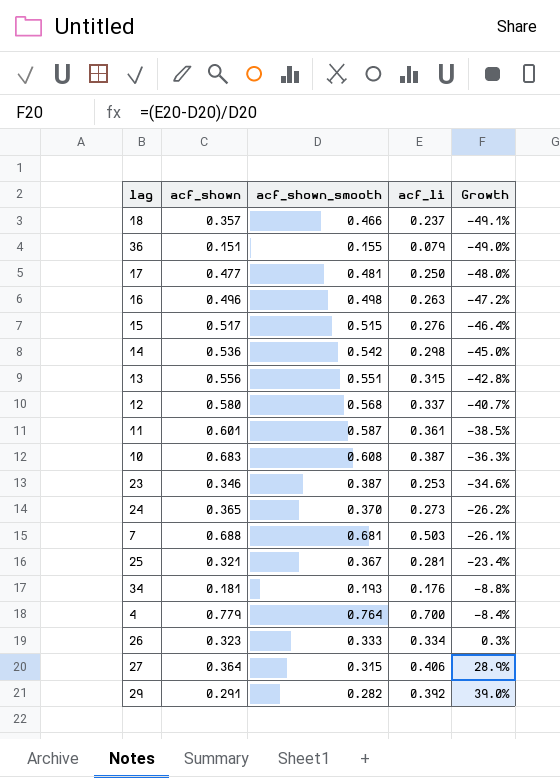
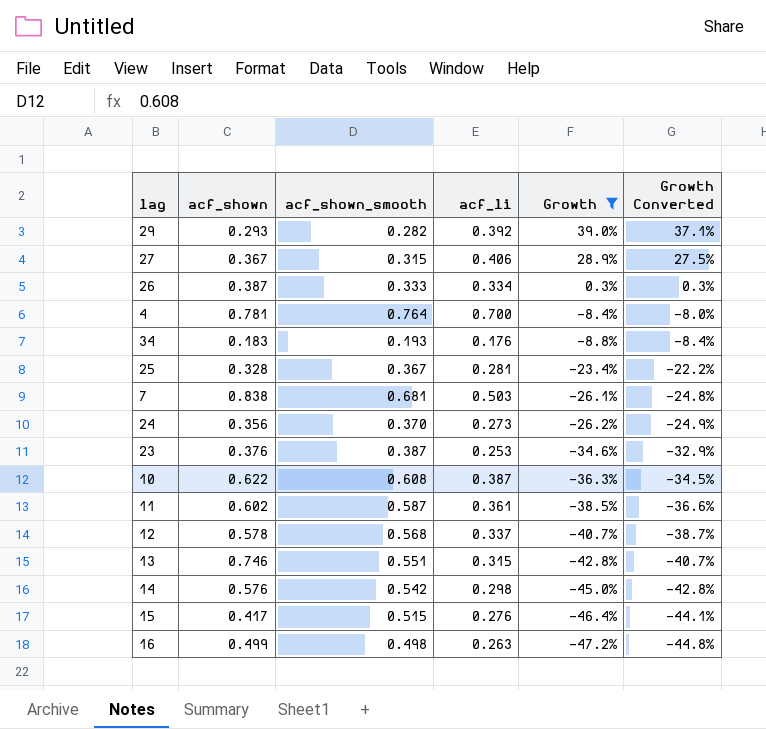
filter: none -> Growth >= -47.2%
row order: Growth ascending -> Growth descending
column Growth Converted | formula: none -> [Growth] * 0.95
29 | acf_shown: 0.291 -> 0.293
27 | acf_shown: 0.364 -> 0.367
26 | acf_shown: 0.323 -> 0.387
4 | acf_shown: 0.779 -> 0.781
34 | acf_shown: 0.181 -> 0.183
25 | acf_shown: 0.321 -> 0.328
7 | acf_shown: 0.688 -> 0.838
24 | acf_shown: 0.365 -> 0.356
23 | acf_shown: 0.346 -> 0.376
10 | acf_shown: 0.683 -> 0.622
11 | acf_shown: 0.601 -> 0.602
12 | acf_shown: 0.580 -> 0.578
13 | acf_shown: 0.556 -> 0.746
14 | acf_shown: 0.536 -> 0.576
15 | acf_shown: 0.517 -> 0.417
16 | acf_shown: 0.496 -> 0.499

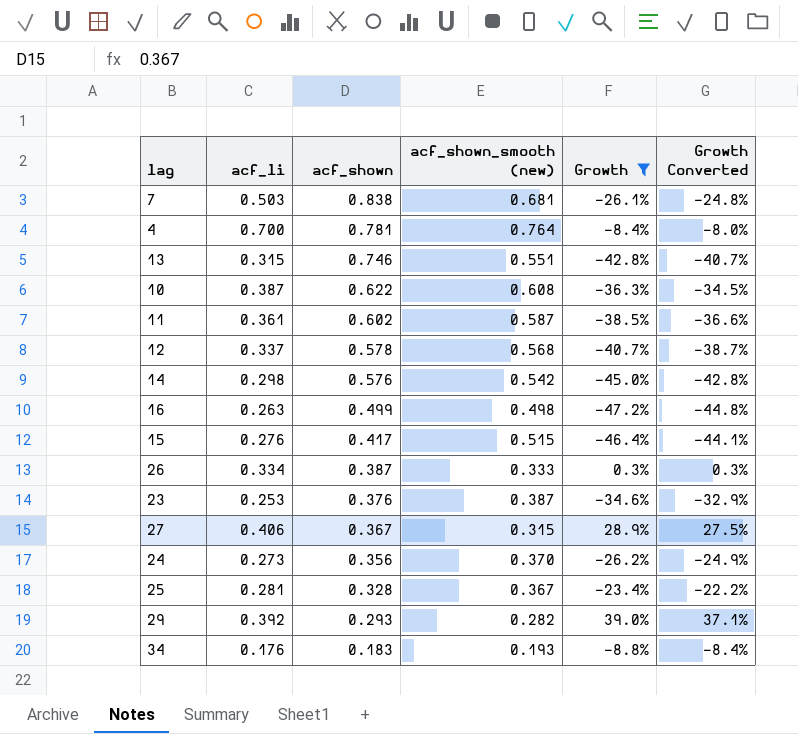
row order: Growth descending -> acf_shown descending
column acf_li | position: 4 -> 2
column name: acf_shown_smooth -> acf_shown_smooth (new)

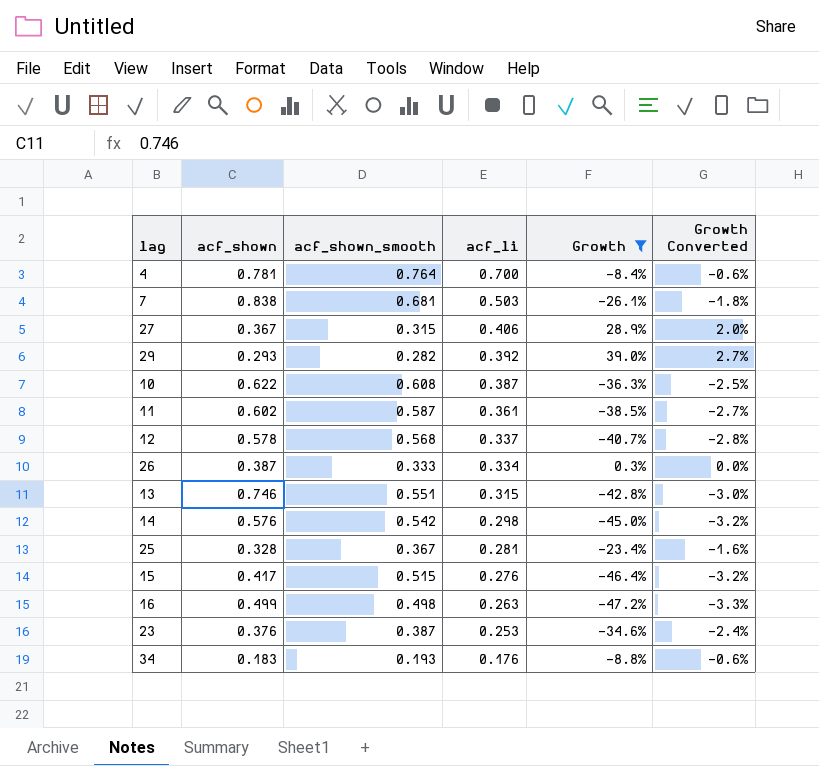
row order: acf_shown descending -> acf_li descending
column name: acf_shown_smooth (new) -> acf_shown_smooth
column acf_li | position: 2 -> 4
column Growth Converted | formula: [Growth] * 0.95 -> [Growth] * 0.07
row 24: 0.273 | 0.356 | 0.370 | -26.2% | -24.9% -> none

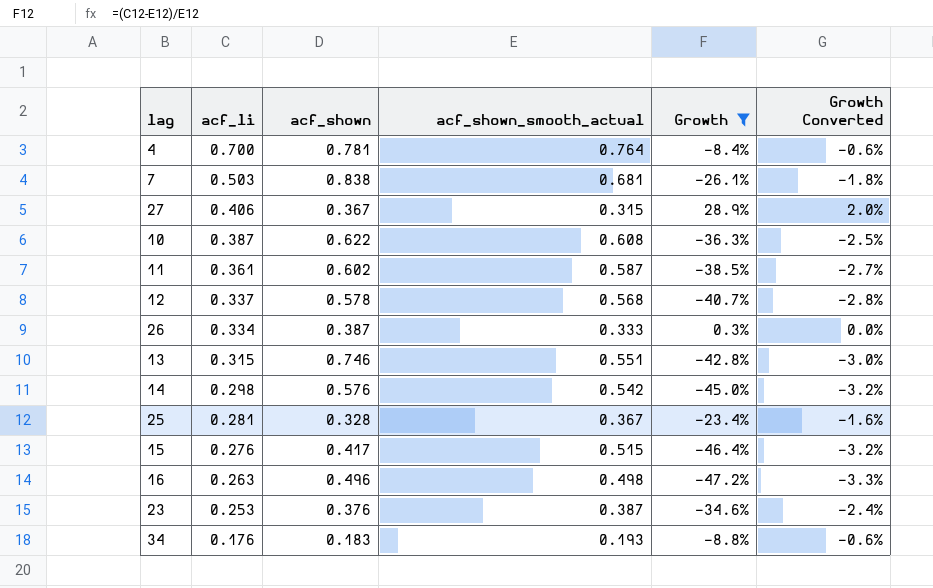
column acf_li | position: 4 -> 2
column name: acf_shown_smooth -> acf_shown_smooth_actual
row 29: 0.293 | 0.282 | 0.392 | 39.0% | 2.7% -> none
16 | acf_shown: 0.499 -> 0.496

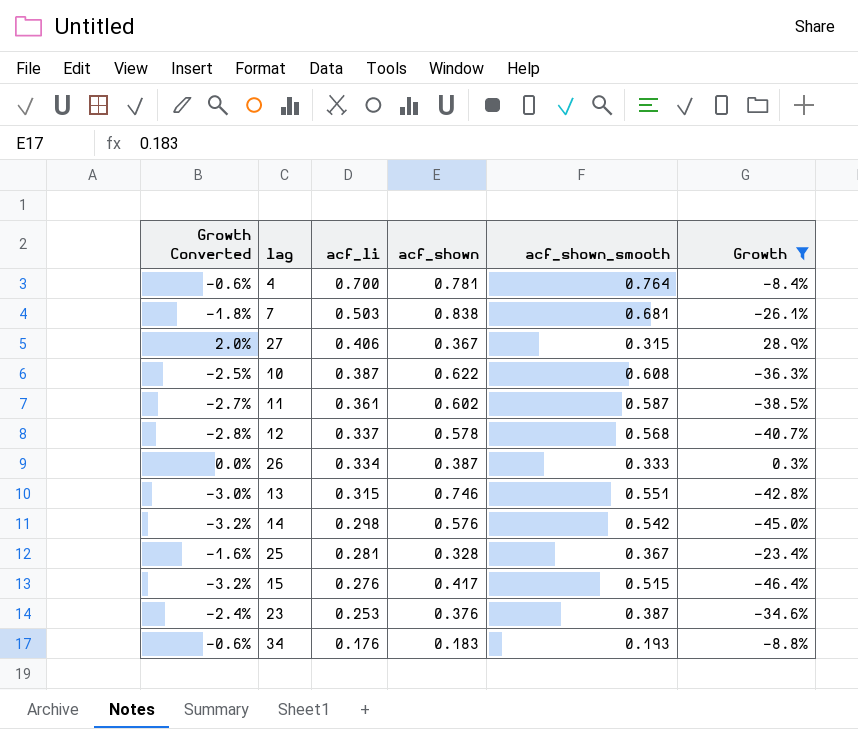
column Growth Converted | position: 6 -> 1
column name: acf_shown_smooth_actual -> acf_shown_smooth
row 16: 0.263 | 0.496 | 0.498 | -47.2% | -3.3% -> none

